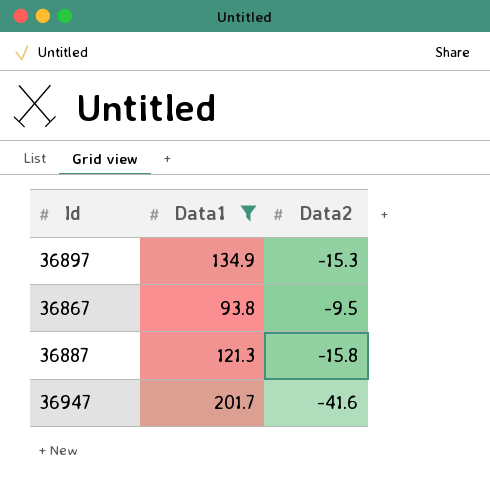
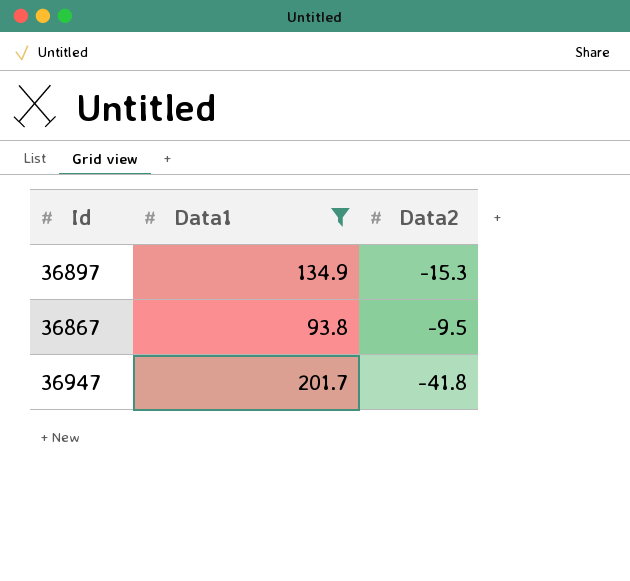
row 36887: 121.3 | -15.8 -> none
36947 | Data2: -41.6 -> -41.8

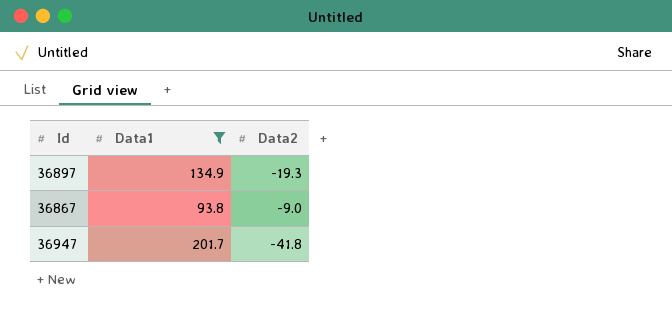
36897 | Data2: -15.3 -> -19.3
36867 | Data2: -9.5 -> -9.0

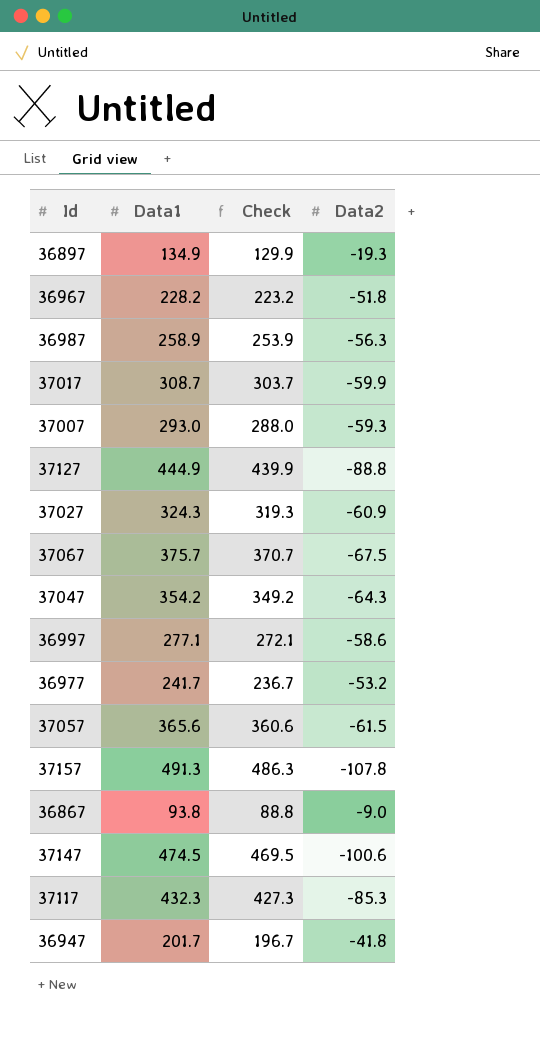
filter: Data1 <= 201.7 -> none
column Check | formula: none -> [Data1] - 5

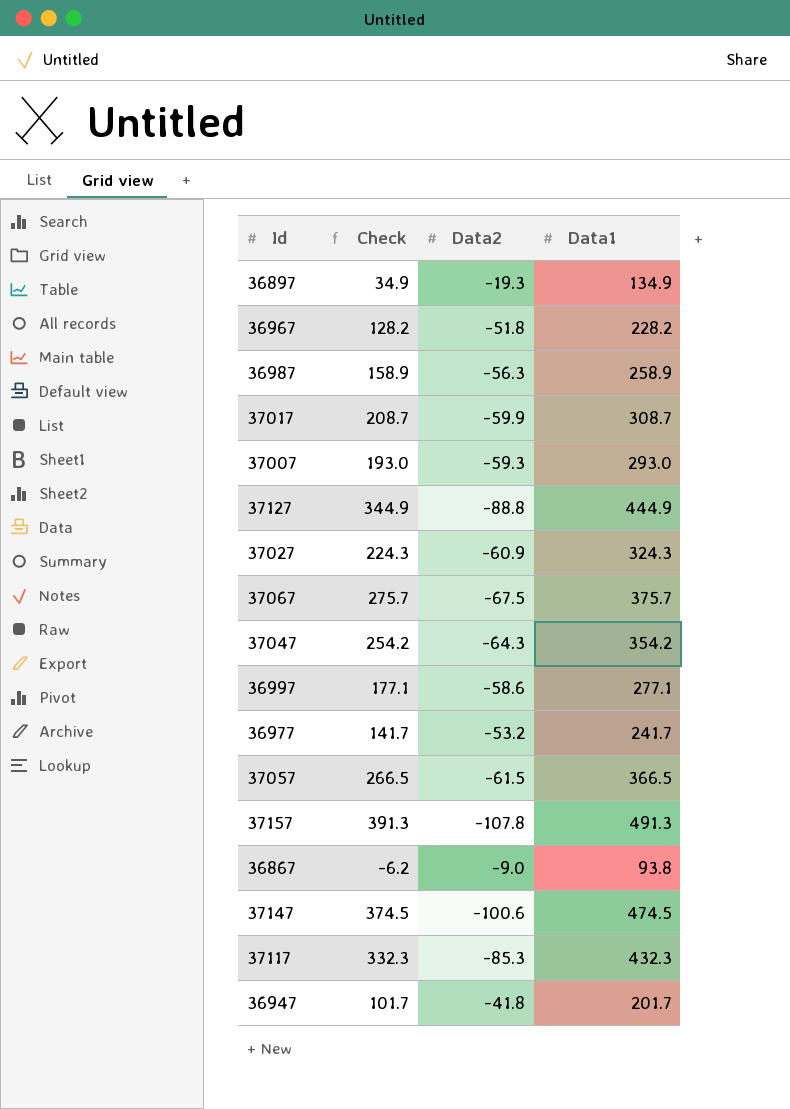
column Check | formula: [Data1] - 5 -> [Data1] - 100
column Data1 | position: 2 -> 4
37057 | Data1: 365.6 -> 366.5

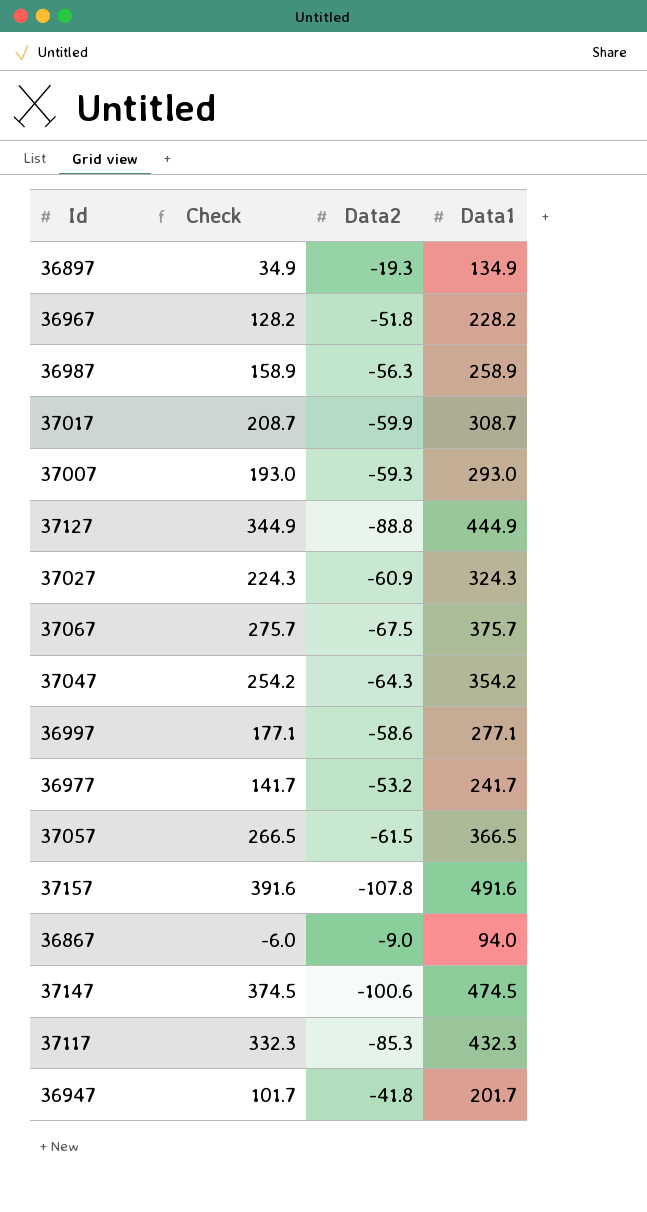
37157 | Check: 391.3 -> 391.6
37157 | Data1: 491.3 -> 491.6
36867 | Check: -6.2 -> -6.0
36867 | Data1: 93.8 -> 94.0

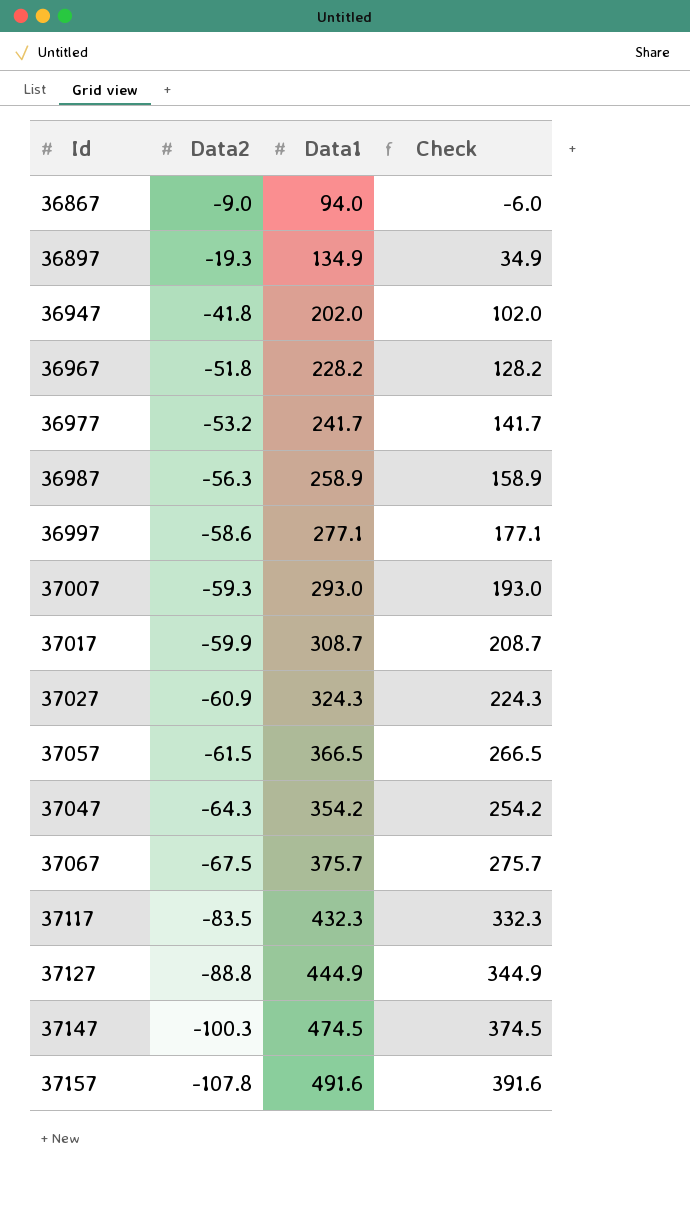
row order: none -> Data2 descending
column Check | position: 2 -> 4
36947 | Data1: 201.7 -> 202.0
36947 | Check: 101.7 -> 102.0
37117 | Data2: -85.3 -> -83.5
37147 | Data2: -100.6 -> -100.3

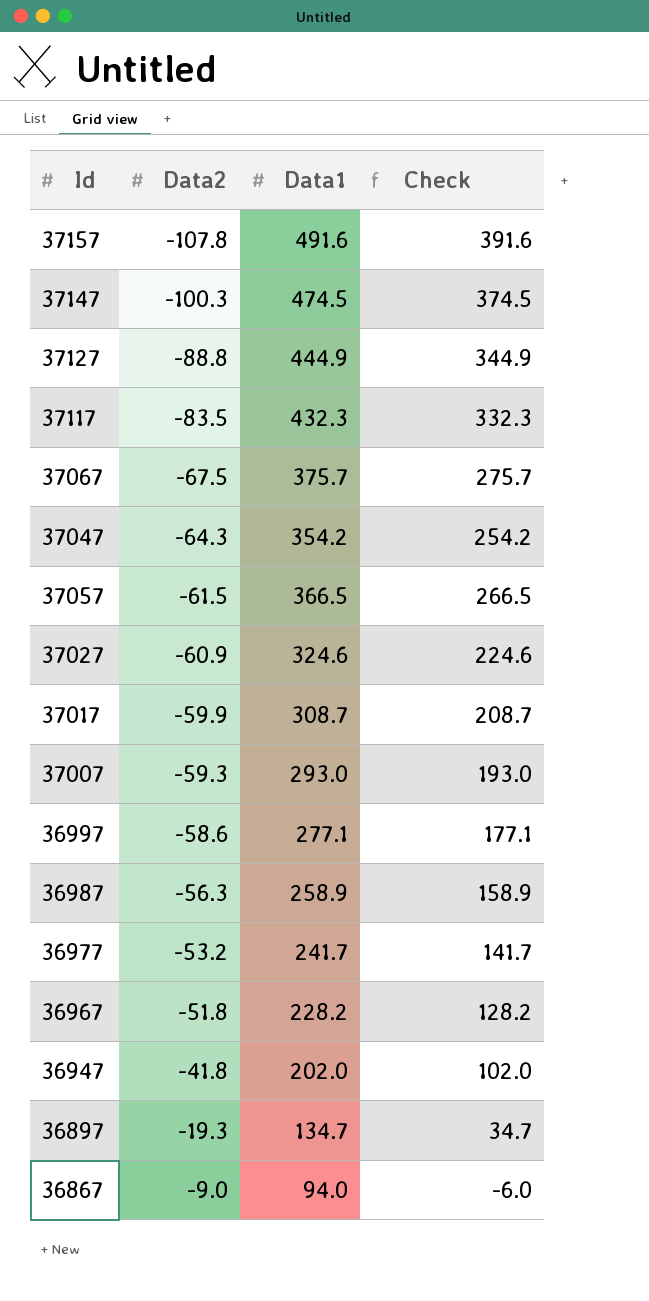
row order: Data2 descending -> Data2 ascending
37027 | Data1: 324.3 -> 324.6
37027 | Check: 224.3 -> 224.6
36897 | Data1: 134.9 -> 134.7
36897 | Check: 34.9 -> 34.7

